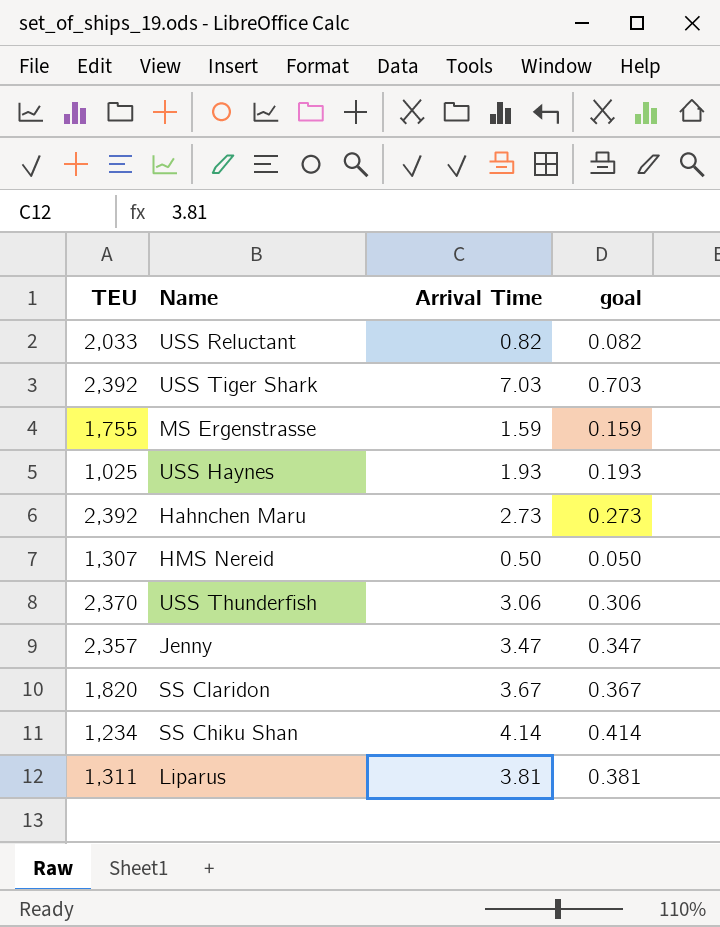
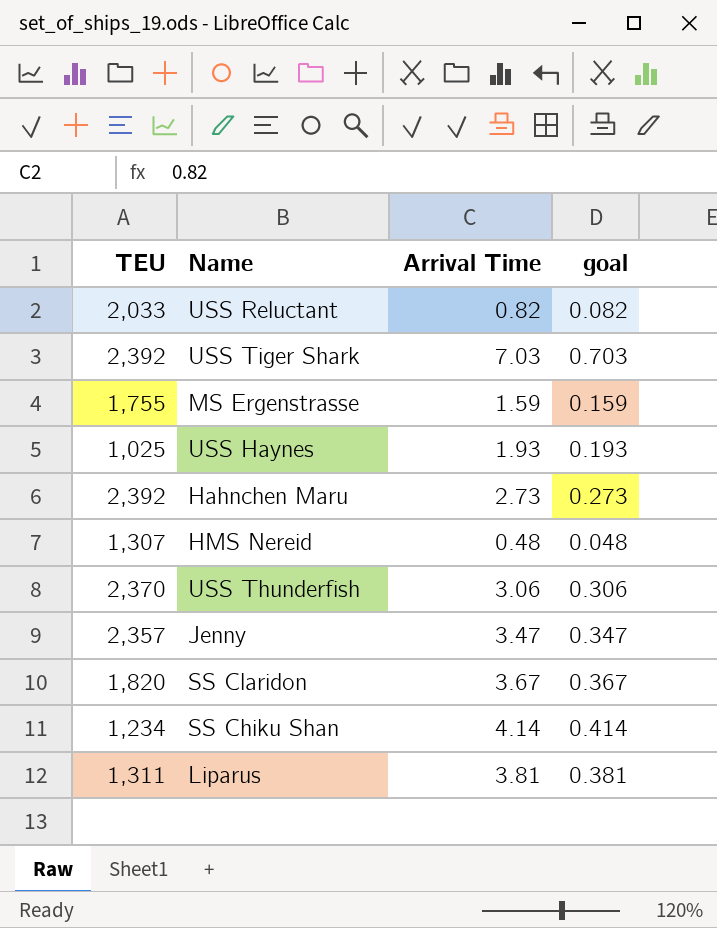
HMS Nereid | Arrival Time: 0.50 -> 0.48
HMS Nereid | goal: 0.050 -> 0.048

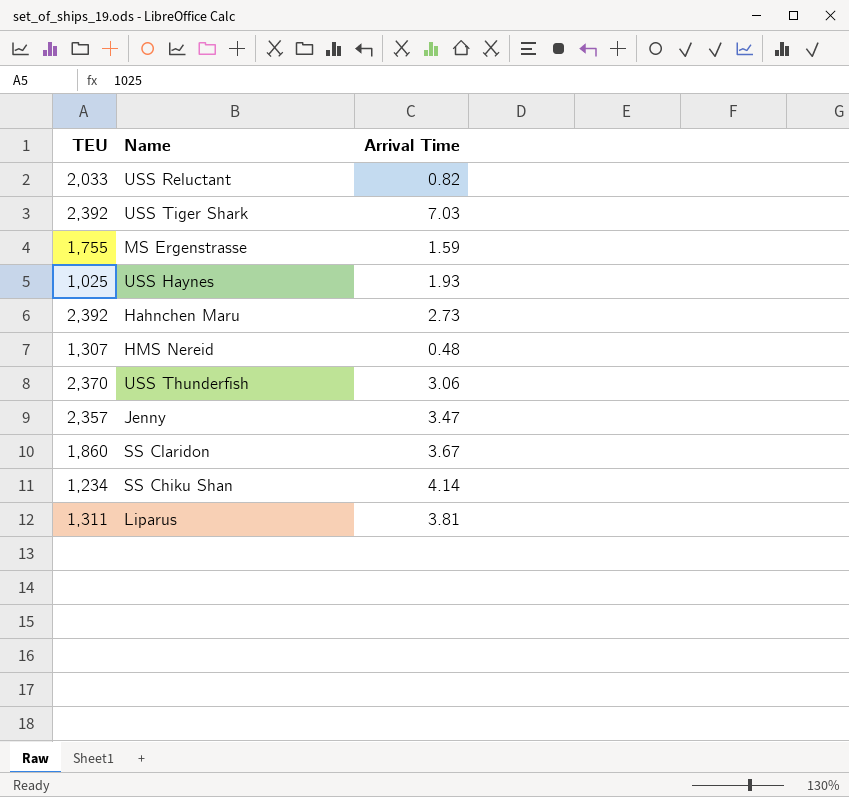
column goal | formula: [Arrival Time] * 0.1 -> none
SS Claridon | TEU: 1,820 -> 1,860

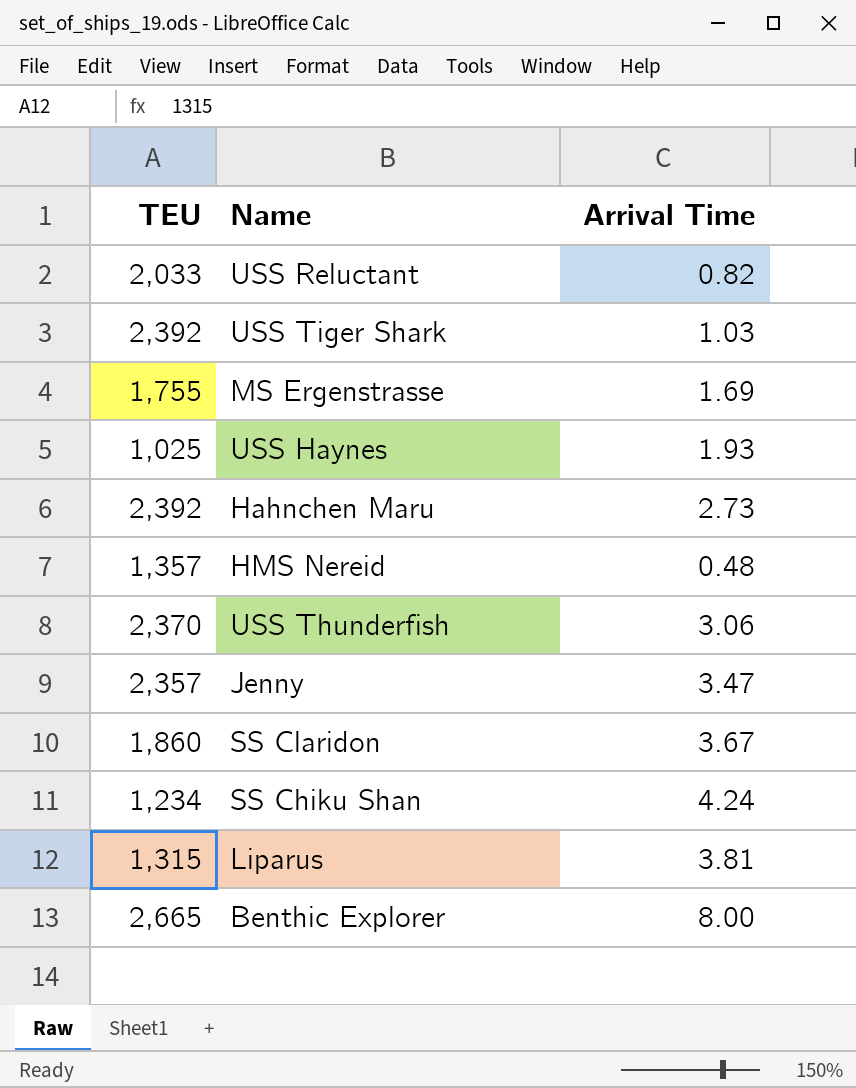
USS Tiger Shark | Arrival Time: 7.03 -> 1.03
MS Ergenstrasse | Arrival Time: 1.59 -> 1.69
HMS Nereid | TEU: 1,307 -> 1,357
SS Chiku Shan | Arrival Time: 4.14 -> 4.24
Liparus | TEU: 1,311 -> 1,315
row Benthic Explorer: none -> 2,665 | 8.00

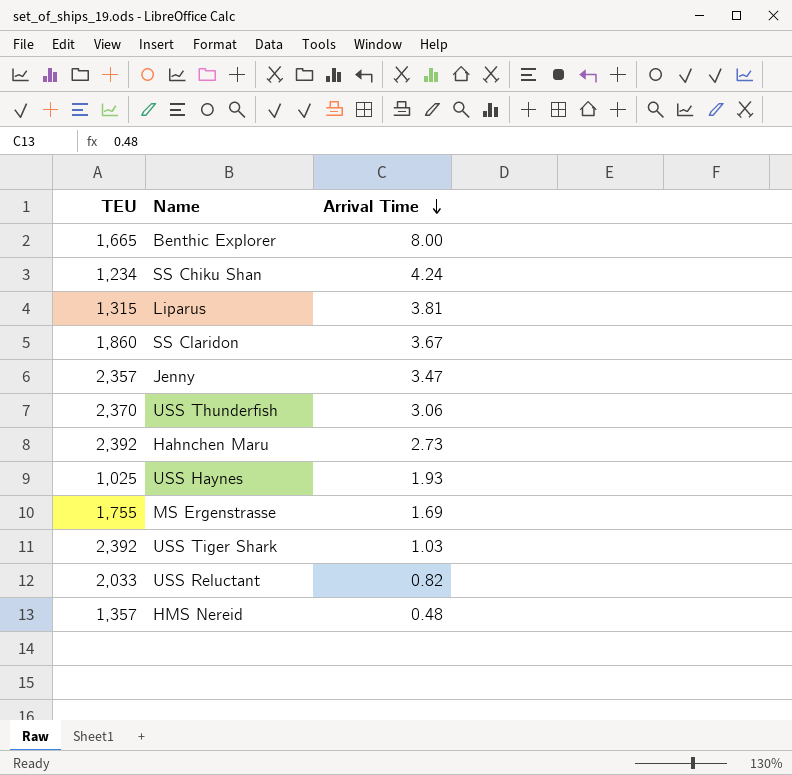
row order: none -> Arrival Time descending
Benthic Explorer | TEU: 2,665 -> 1,665

